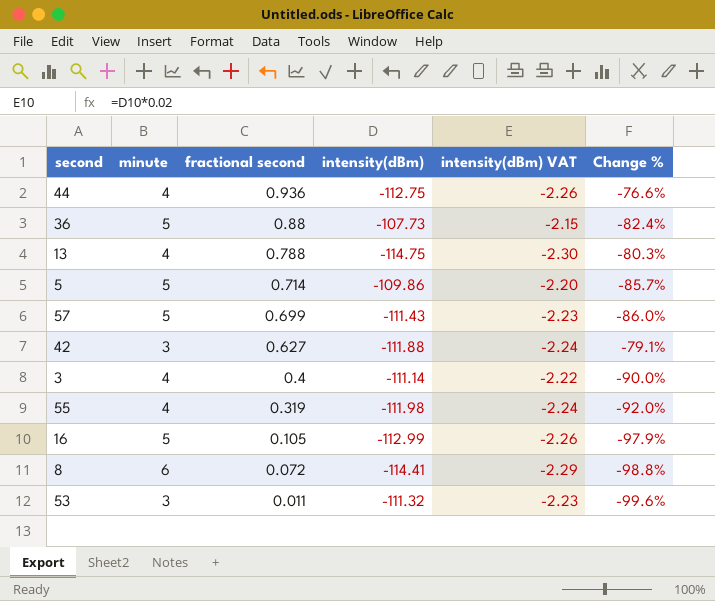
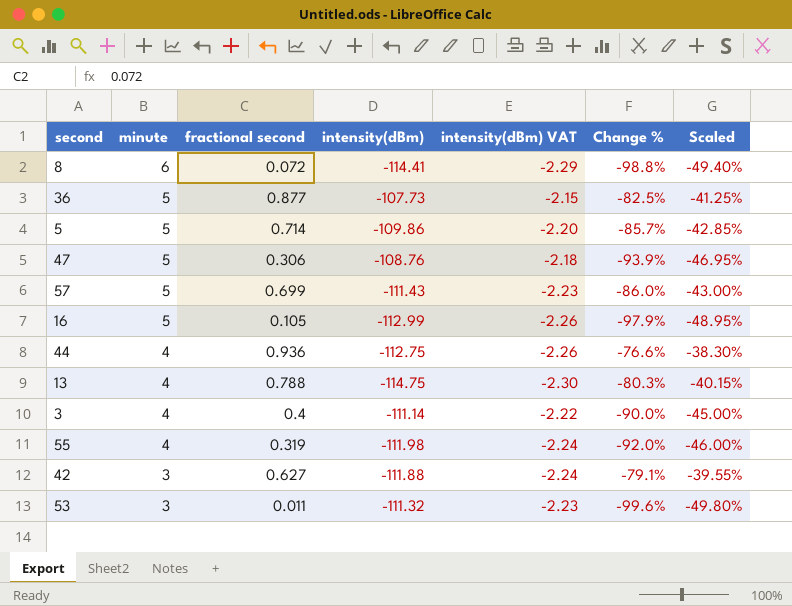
row order: fractional second descending -> minute descending
column Scaled | formula: none -> [Change %] * 0.5
36 | fractional second: 0.88 -> 0.877
36 | Change %: -82.4% -> -82.5%
row 47: none -> 5 | 0.306 | -108.76 | -2.18 | -93.9% | -46.95%

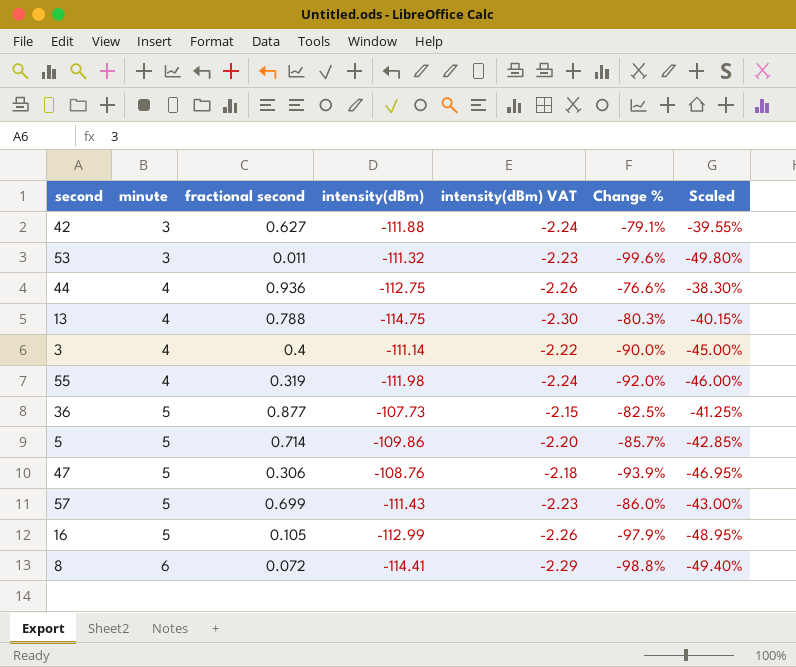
row order: minute descending -> minute ascending

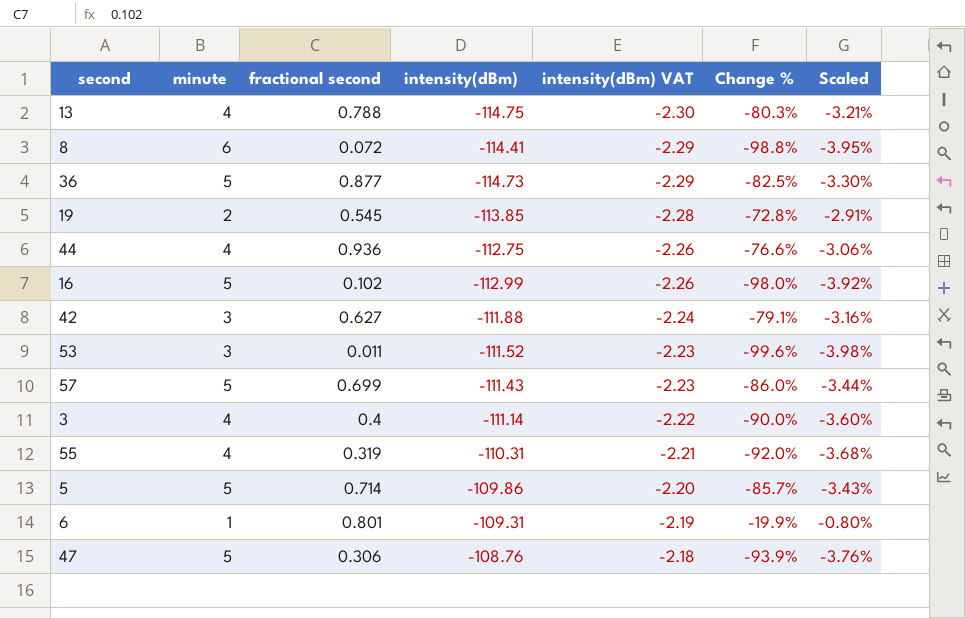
row order: minute ascending -> intensity(dBm) VAT ascending
column Scaled | formula: [Change %] * 0.5 -> [Change %] * 0.04
36 | intensity(dBm): -107.73 -> -114.73
36 | intensity(dBm) VAT: -2.15 -> -2.29
row 19: none -> 2 | 0.545 | -113.85 | -2.28 | -72.8% | -2.91%
16 | fractional second: 0.105 -> 0.102
16 | Change %: -97.9% -> -98.0%
53 | intensity(dBm): -111.32 -> -111.52
55 | intensity(dBm): -111.98 -> -110.31
55 | intensity(dBm) VAT: -2.24 -> -2.21
row 6: none -> 1 | 0.801 | -109.31 | -2.19 | -19.9% | -0.80%

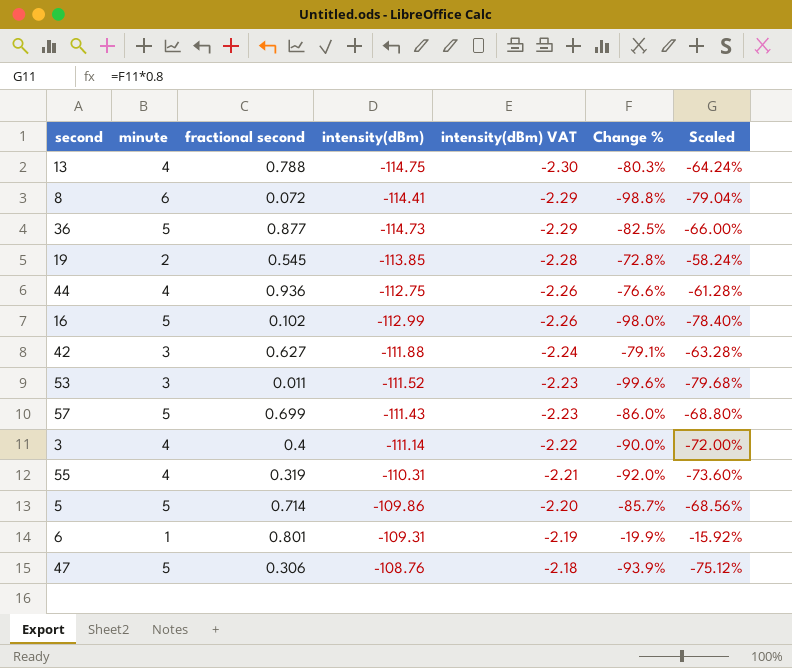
column Scaled | formula: [Change %] * 0.04 -> [Change %] * 0.8

